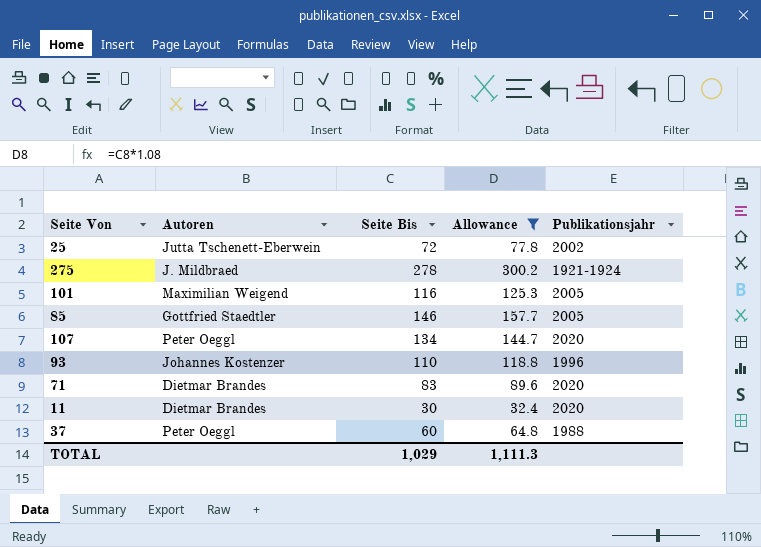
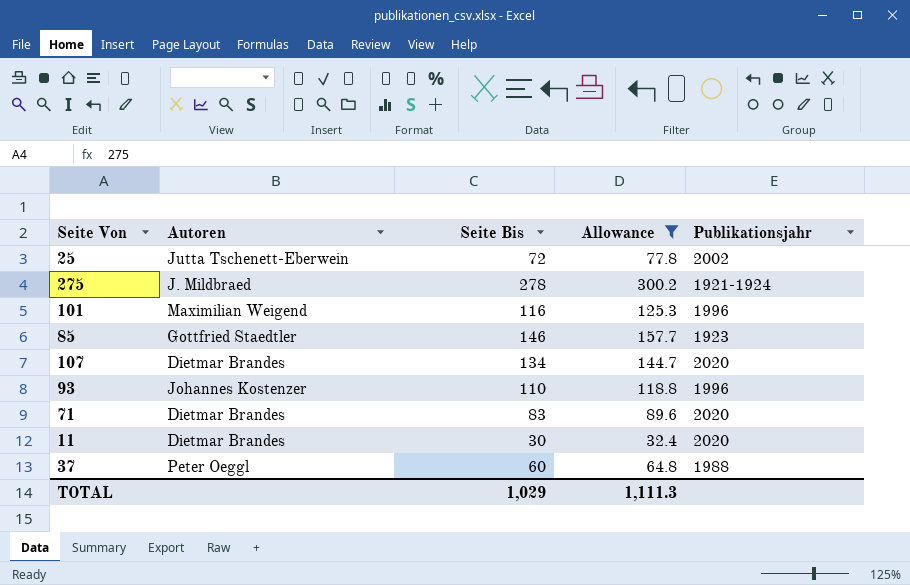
101 | Publikationsjahr: 2005 -> 1996
85 | Publikationsjahr: 2005 -> 1923
107 | Autoren: Peter Oeggl -> Dietmar Brandes

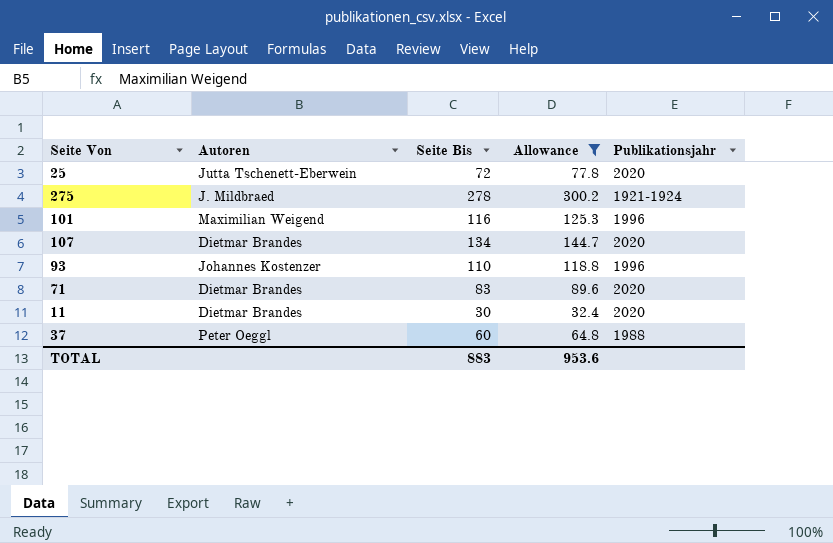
row 85: Gottfried Staedtler | 146 | 157.7 | 1923 -> none
25 | Publikationsjahr: 2002 -> 2020
TOTAL | Seite Bis: 1,029 -> 883
TOTAL | Allowance: 1,111.3 -> 953.6

